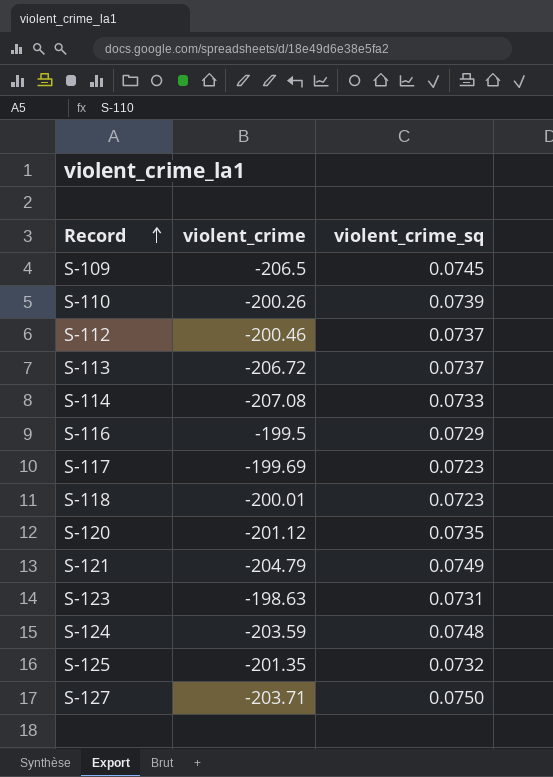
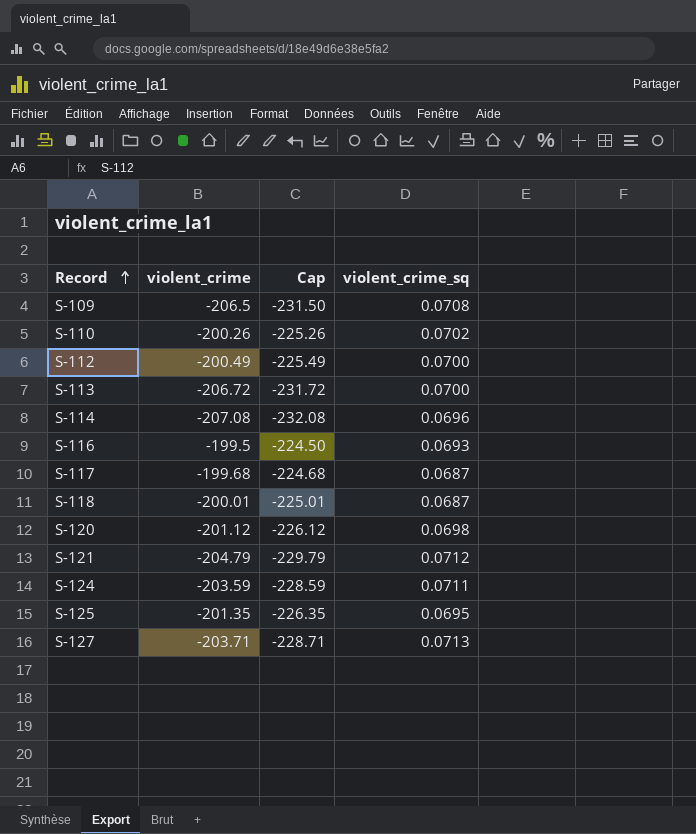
column Cap | formula: none -> [violent_crime] - 25
row S-123: -198.63 | 0.0731 -> none
S-109 | violent_crime_sq: 0.0745 -> 0.0708
S-110 | violent_crime_sq: 0.0739 -> 0.0702
S-112 | violent_crime: -200.46 -> -200.49
S-112 | violent_crime_sq: 0.0737 -> 0.0700
S-113 | violent_crime_sq: 0.0737 -> 0.0700
S-114 | violent_crime_sq: 0.0733 -> 0.0696
S-116 | violent_crime_sq: 0.0729 -> 0.0693
S-117 | violent_crime: -199.69 -> -199.68
S-117 | violent_crime_sq: 0.0723 -> 0.0687
S-118 | violent_crime_sq: 0.0723 -> 0.0687
S-120 | violent_crime_sq: 0.0735 -> 0.0698
S-121 | violent_crime_sq: 0.0749 -> 0.0712
S-124 | violent_crime_sq: 0.0748 -> 0.0711
S-125 | violent_crime_sq: 0.0732 -> 0.0695
S-127 | violent_crime_sq: 0.0750 -> 0.0713

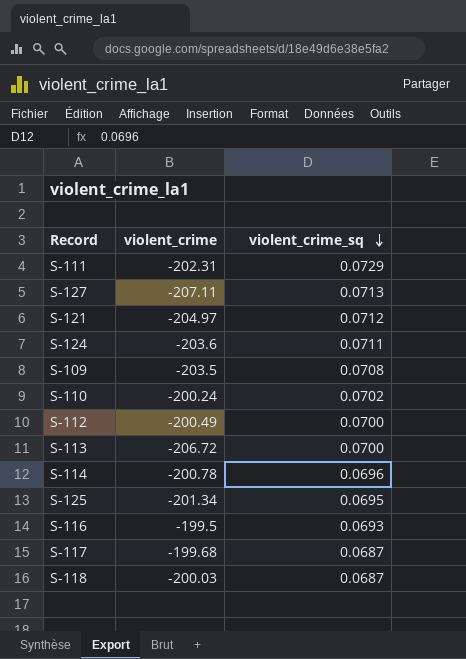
row order: Record ascending -> violent_crime_sq descending
column Cap | formula: [violent_crime] - 25 -> none
row S-120: -201.12 | -226.12 | 0.0698 -> none
row S-111: none -> -202.31 | 0.0729
S-127 | violent_crime: -203.71 -> -207.11
S-121 | violent_crime: -204.79 -> -204.97
S-124 | violent_crime: -203.59 -> -203.6
S-109 | violent_crime: -206.5 -> -203.5
S-110 | violent_crime: -200.26 -> -200.24
S-114 | violent_crime: -207.08 -> -200.78
S-125 | violent_crime: -201.35 -> -201.34
S-118 | violent_crime: -200.01 -> -200.03

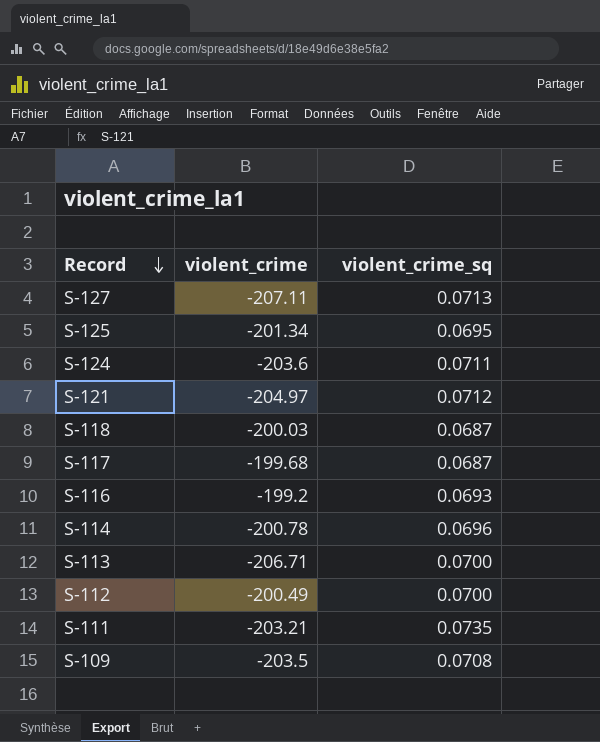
row order: violent_crime_sq descending -> Record descending
row S-110: -200.24 | 0.0702 -> none
S-116 | violent_crime: -199.5 -> -199.2
S-113 | violent_crime: -206.72 -> -206.71
S-111 | violent_crime: -202.31 -> -203.21
S-111 | violent_crime_sq: 0.0729 -> 0.0735

